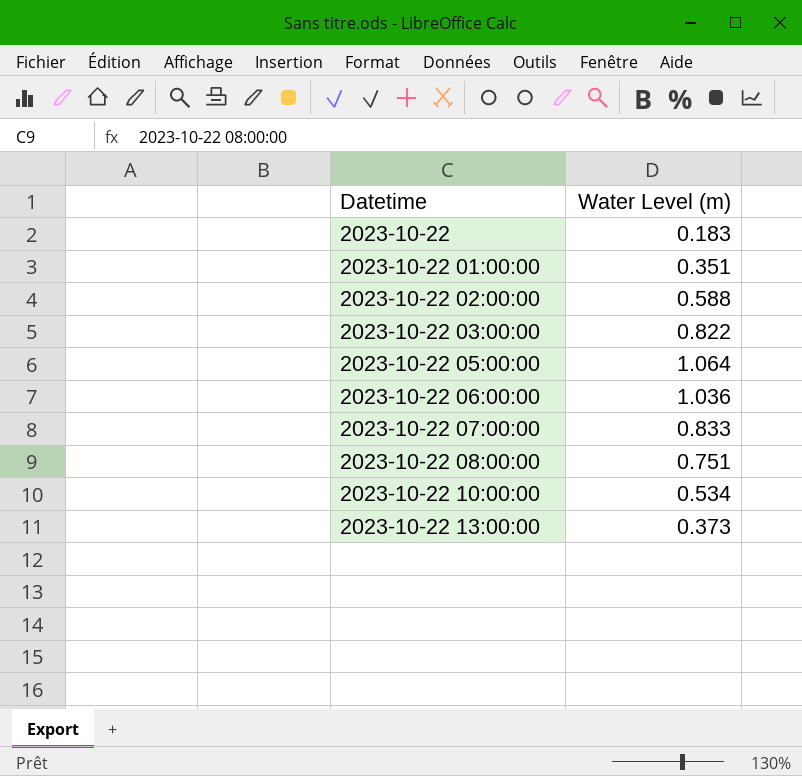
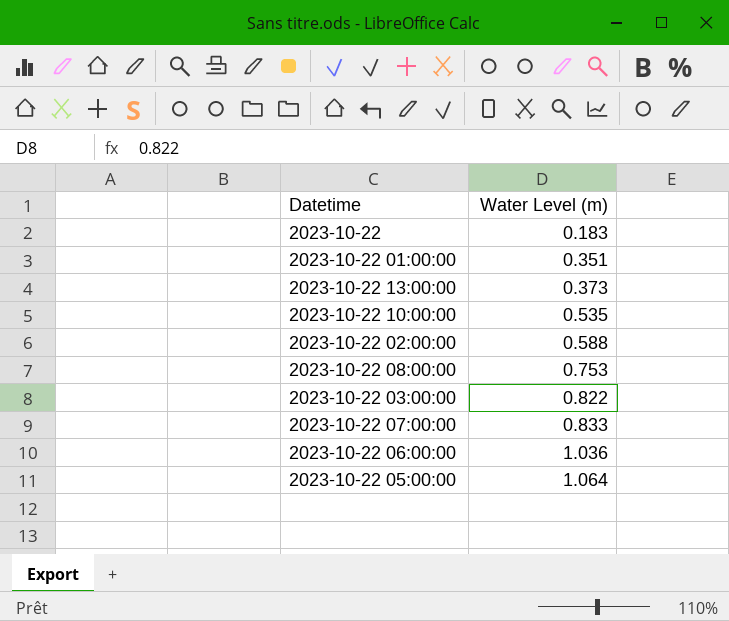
row order: Datetime ascending -> Water Level (m) ascending
2023-10-22 10:00:00 | Water Level (m): 0.534 -> 0.535
2023-10-22 08:00:00 | Water Level (m): 0.751 -> 0.753

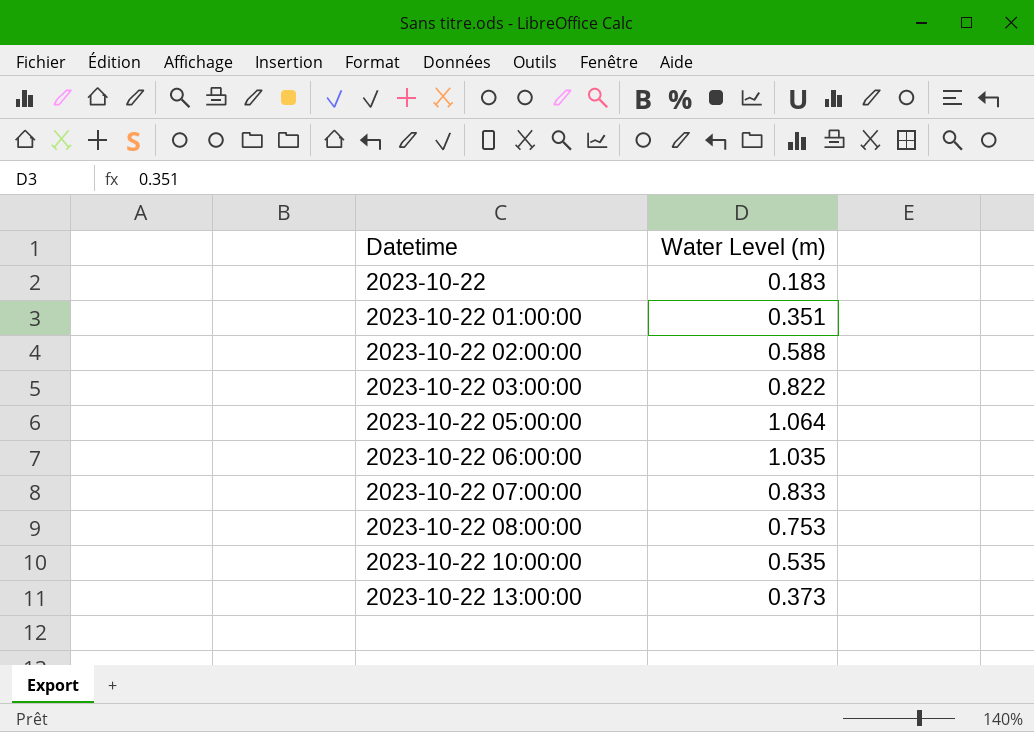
row order: Water Level (m) ascending -> Datetime ascending
2023-10-22 06:00:00 | Water Level (m): 1.036 -> 1.035

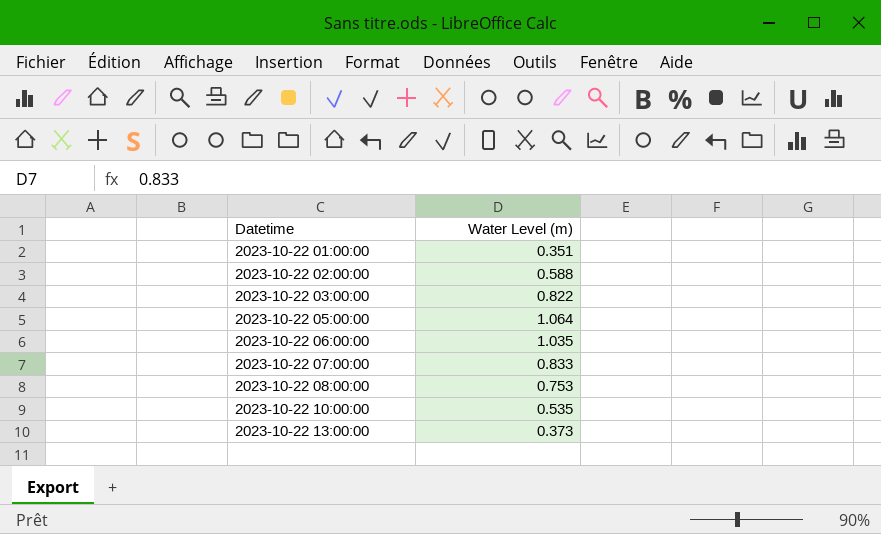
row 2023-10-22: 0.183 -> none

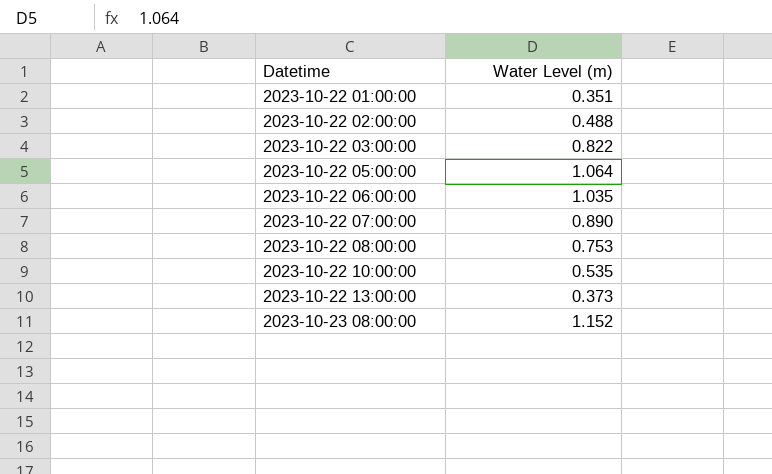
2023-10-22 02:00:00 | Water Level (m): 0.588 -> 0.488
2023-10-22 07:00:00 | Water Level (m): 0.833 -> 0.890
row 2023-10-23 08:00:00: none -> 1.152

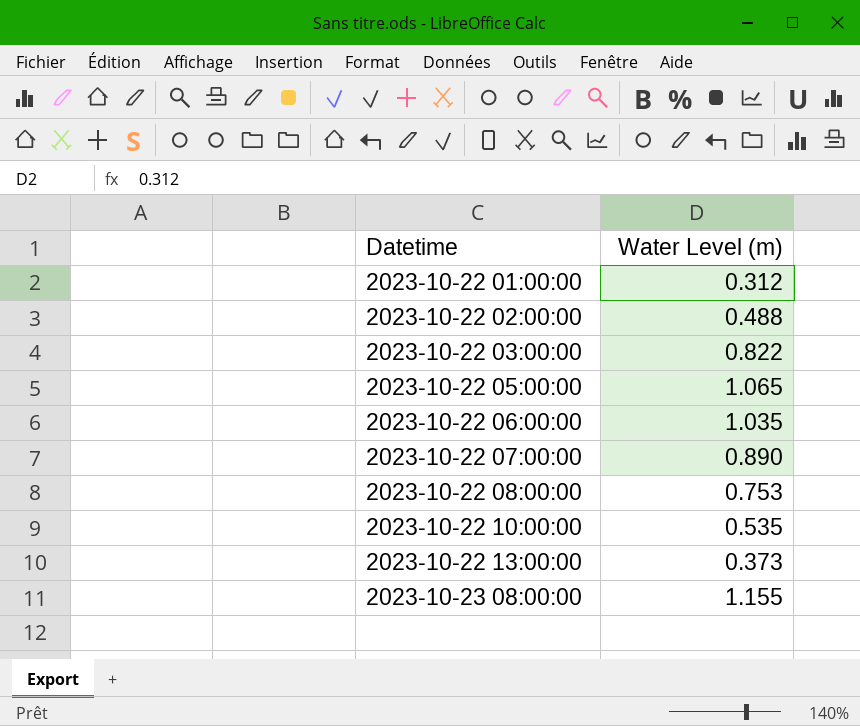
2023-10-22 01:00:00 | Water Level (m): 0.351 -> 0.312
2023-10-22 05:00:00 | Water Level (m): 1.064 -> 1.065
2023-10-23 08:00:00 | Water Level (m): 1.152 -> 1.155

